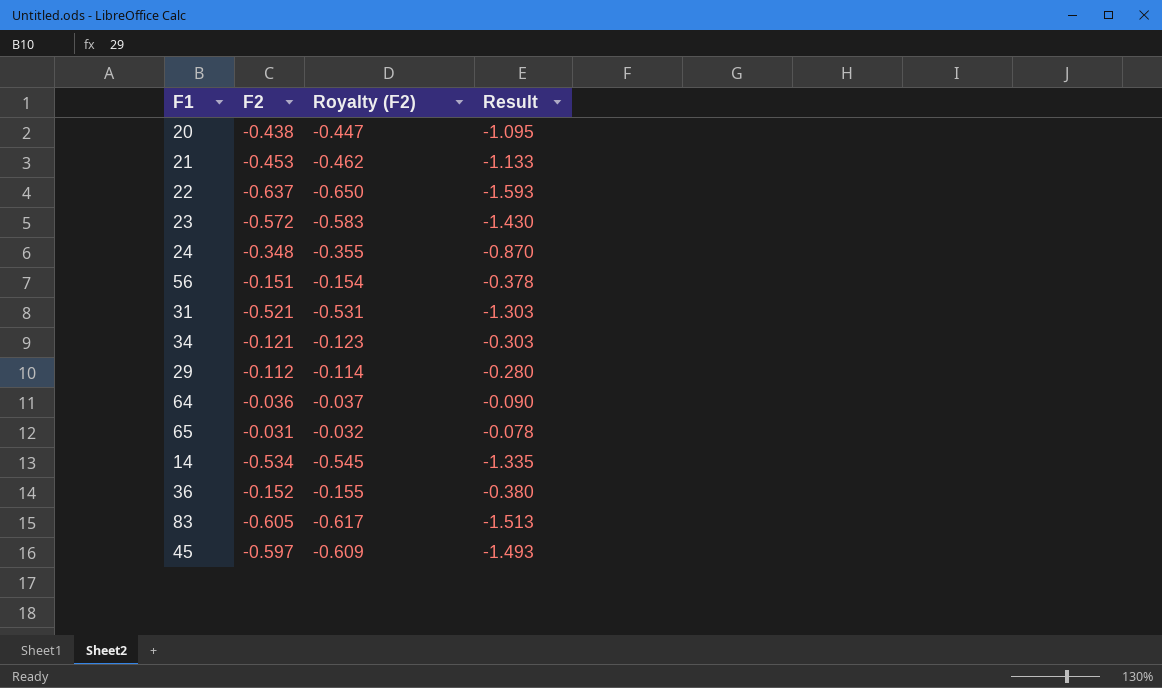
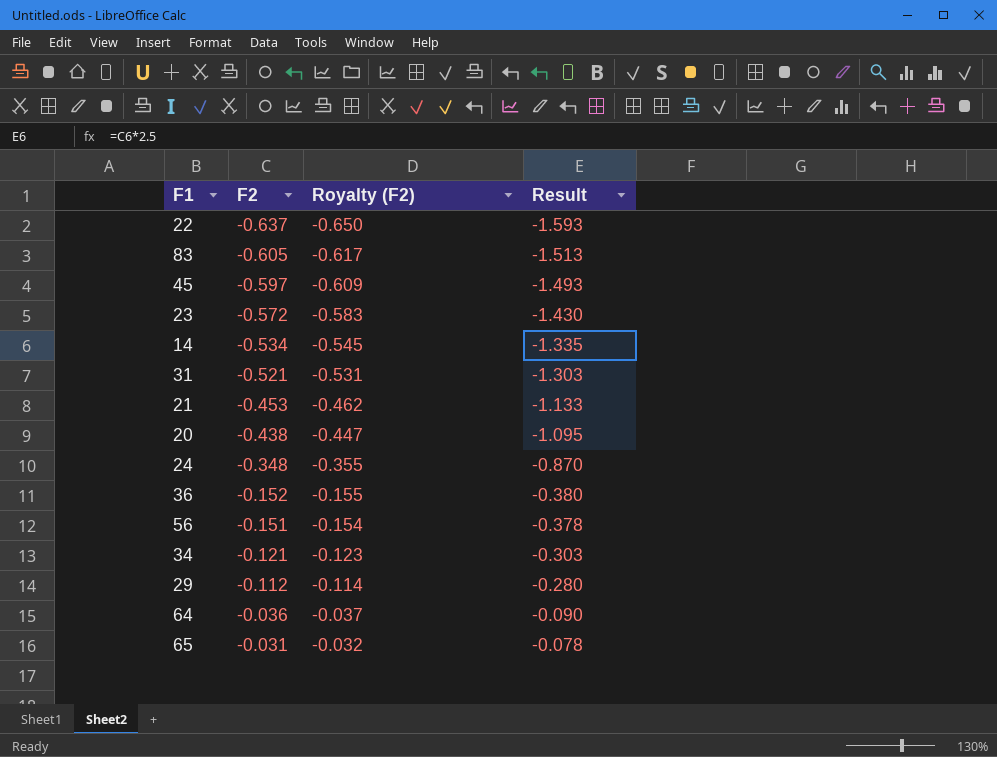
row order: none -> F2 ascending

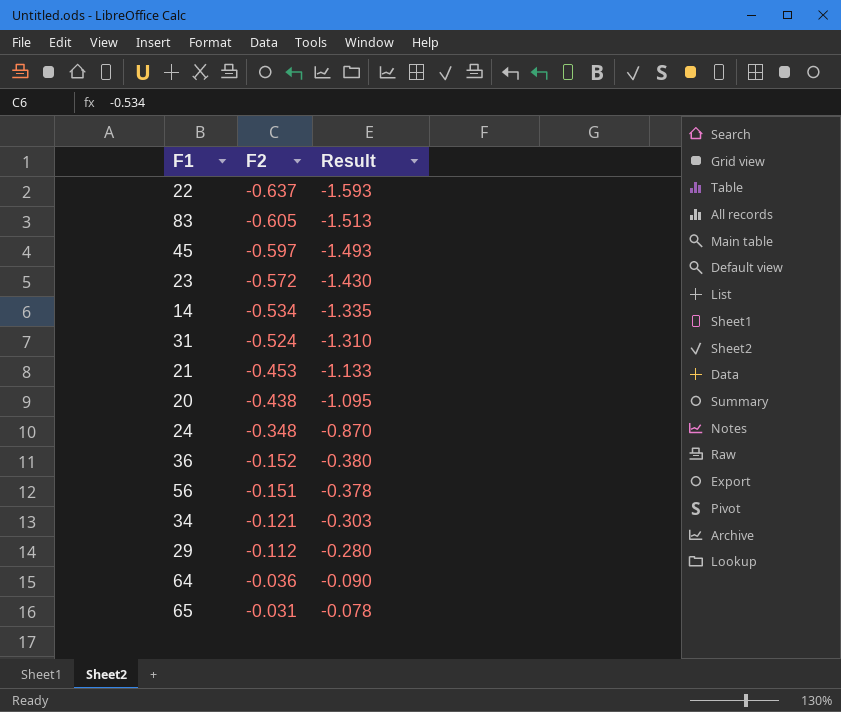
column Royalty (F2) | formula: [F2] * 1.02 -> none
31 | F2: -0.521 -> -0.524
31 | Result: -1.303 -> -1.310

